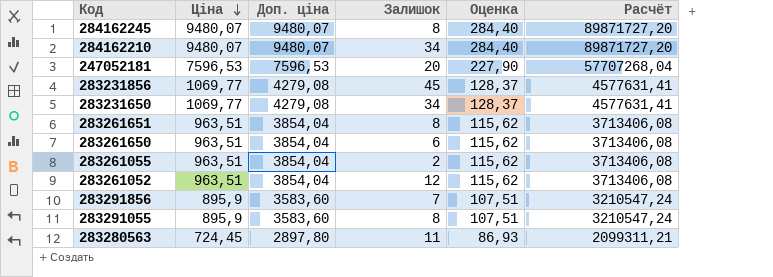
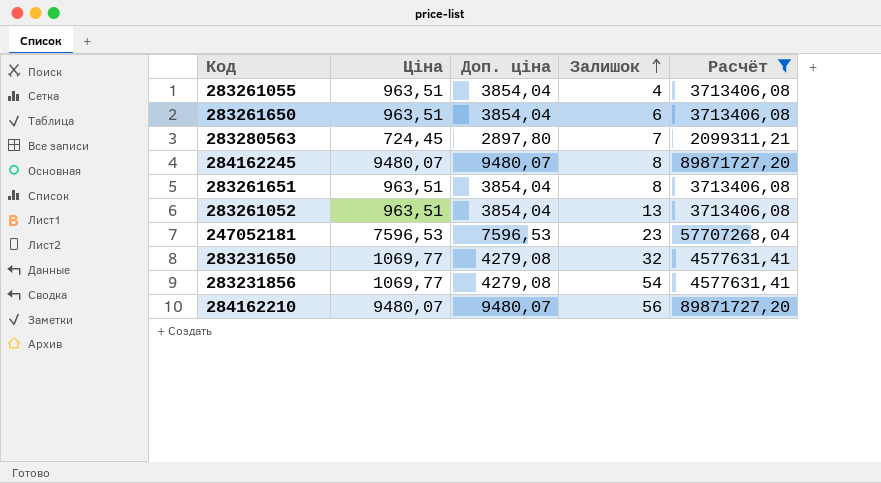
filter: none -> Расчёт != 3210547,24
row order: Ціна descending -> Залишок ascending
column Оценка | formula: [Доп. ціна] * 0,03 -> none
283261055 | Залишок: 2 -> 4
283280563 | Залишок: 11 -> 7
283261052 | Залишок: 12 -> 13
247052181 | Залишок: 20 -> 23
283231650 | Залишок: 34 -> 32
283231856 | Залишок: 45 -> 54
284162210 | Залишок: 34 -> 56

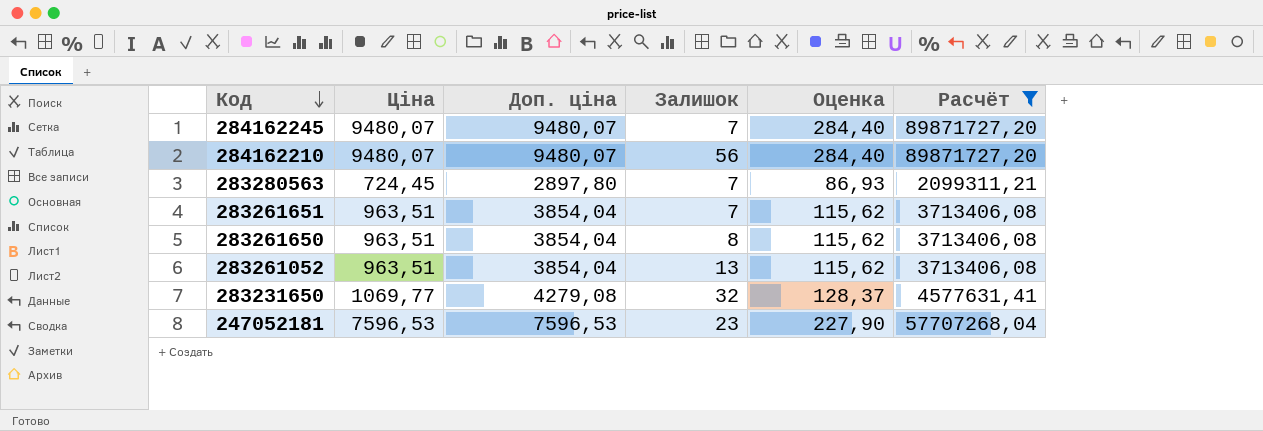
row order: Залишок ascending -> Код descending
column Оценка | formula: none -> [Доп. ціна] * 0,03
row 283261055: 963,51 | 3854,04 | 4 | 3713406,08 -> none
row 283231856: 1069,77 | 4279,08 | 54 | 4577631,41 -> none
284162245 | Залишок: 8 -> 7
283261651 | Залишок: 8 -> 7
283261650 | Залишок: 6 -> 8

